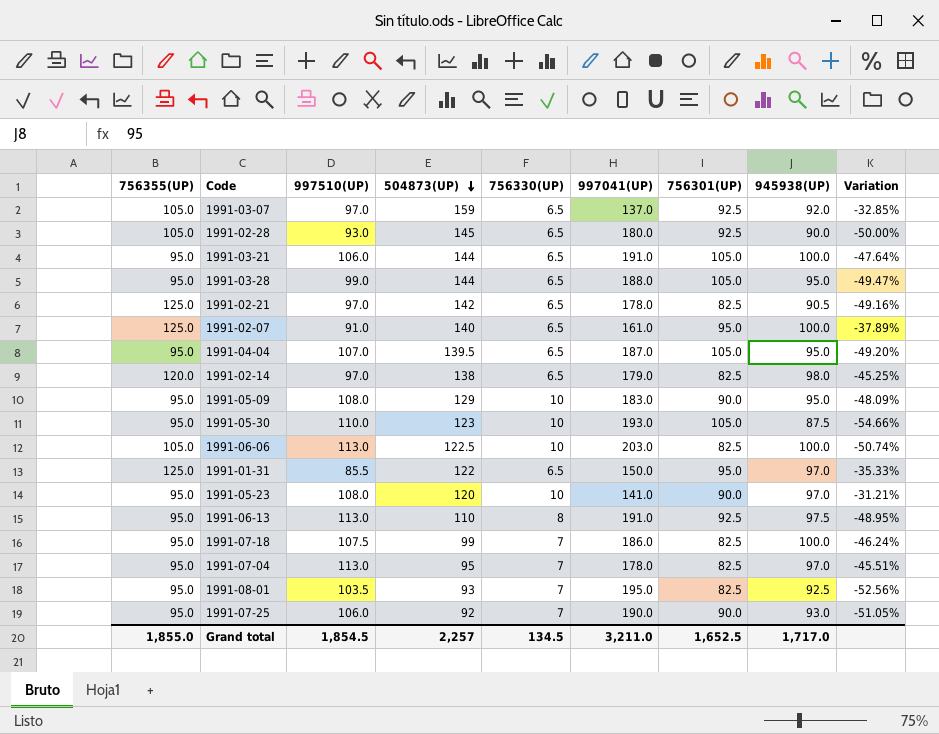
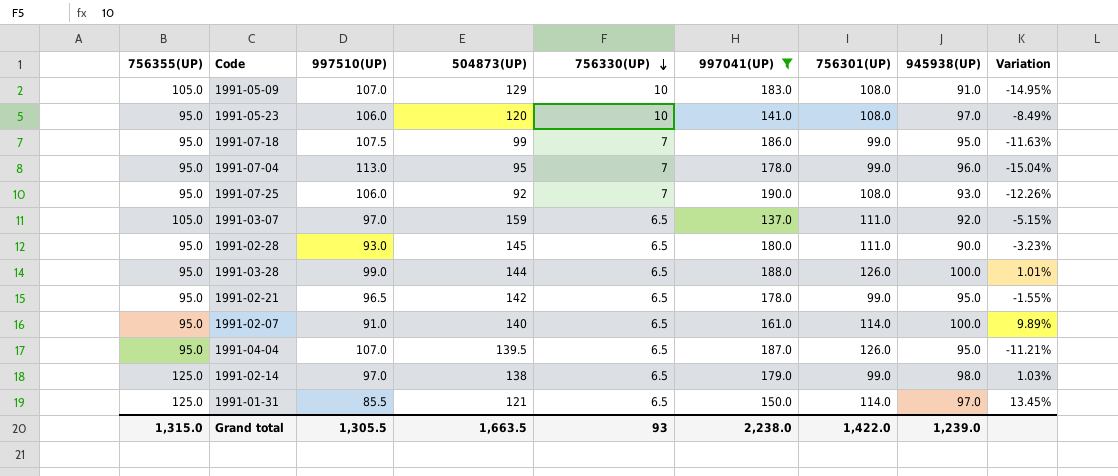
filter: none -> 997041(UP) <= 190.0
row order: 504873(UP) descending -> 756330(UP) descending
column Variation | formula: ([945938(UP)] - [997041(UP)]) / [997041(UP)] -> ([945938(UP)] - [997510(UP)]) / [997510(UP)]
1991-05-09 | 756355(UP): 95.0 -> 105.0
1991-05-09 | 997510(UP): 108.0 -> 107.0
1991-05-09 | 756301(UP): 90.0 -> 108.0
1991-05-09 | 945938(UP): 95.0 -> 91.0
1991-05-23 | 997510(UP): 108.0 -> 106.0
1991-05-23 | 756301(UP): 90.0 -> 108.0
1991-07-18 | 756301(UP): 82.5 -> 99.0
1991-07-18 | 945938(UP): 100.0 -> 95.0
1991-07-04 | 756301(UP): 82.5 -> 99.0
1991-07-04 | 945938(UP): 97.0 -> 96.0
1991-07-25 | 756301(UP): 90.0 -> 108.0
1991-03-07 | 756301(UP): 92.5 -> 111.0
1991-02-28 | 756355(UP): 105.0 -> 95.0
1991-02-28 | 756301(UP): 92.5 -> 111.0
1991-03-28 | 756301(UP): 105.0 -> 126.0
1991-03-28 | 945938(UP): 95.0 -> 100.0
1991-02-21 | 756355(UP): 125.0 -> 95.0
1991-02-21 | 997510(UP): 97.0 -> 96.5
1991-02-21 | 756301(UP): 82.5 -> 99.0
1991-02-21 | 945938(UP): 90.5 -> 95.0
1991-02-07 | 756355(UP): 125.0 -> 95.0
1991-02-07 | 756301(UP): 95.0 -> 114.0
1991-04-04 | 756301(UP): 105.0 -> 126.0
1991-02-14 | 756355(UP): 120.0 -> 125.0
1991-02-14 | 756301(UP): 82.5 -> 99.0
1991-01-31 | 504873(UP): 122 -> 121
1991-01-31 | 756301(UP): 95.0 -> 114.0
Grand total | 756355(UP): 1,855.0 -> 1,315.0
Grand total | 997510(UP): 1,854.5 -> 1,305.5
Grand total | 504873(UP): 2,257 -> 1,663.5
Grand total | 756330(UP): 134.5 -> 93
Grand total | 997041(UP): 3,211.0 -> 2,238.0
Grand total | 756301(UP): 1,652.5 -> 1,422.0
Grand total | 945938(UP): 1,717.0 -> 1,239.0

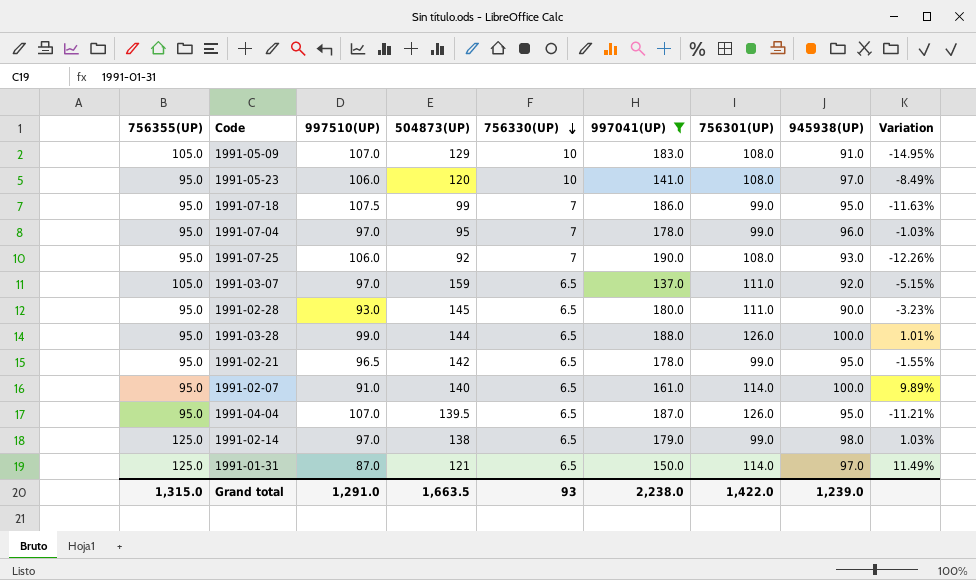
1991-07-04 | 997510(UP): 113.0 -> 97.0
1991-07-04 | Variation: -15.04% -> -1.03%
1991-01-31 | 997510(UP): 85.5 -> 87.0
1991-01-31 | Variation: 13.45% -> 11.49%
Grand total | 997510(UP): 1,305.5 -> 1,291.0

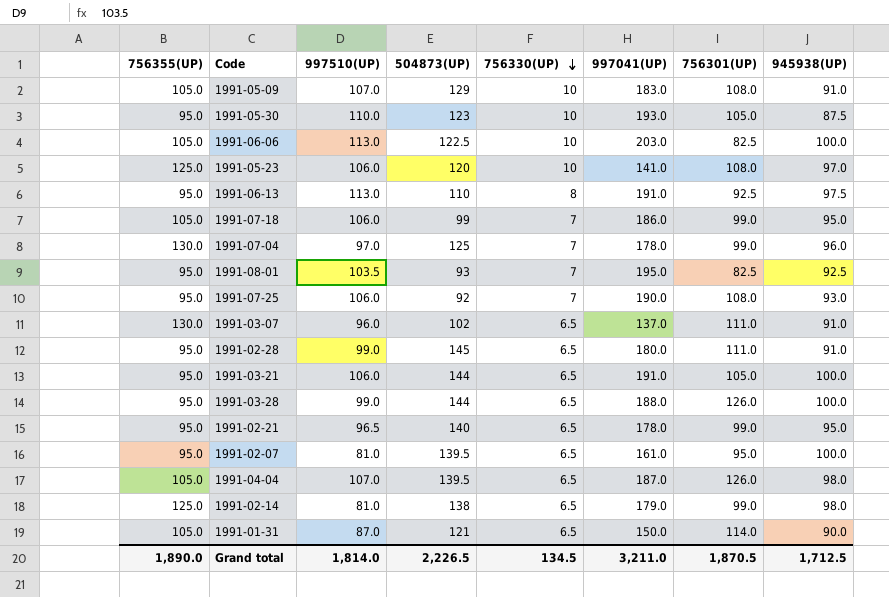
filter: 997041(UP) <= 190.0 -> none
column Variation | formula: ([945938(UP)] - [997510(UP)]) / [997510(UP)] -> none
1991-05-23 | 756355(UP): 95.0 -> 125.0
1991-07-18 | 756355(UP): 95.0 -> 105.0
1991-07-18 | 997510(UP): 107.5 -> 106.0
1991-07-04 | 756355(UP): 95.0 -> 130.0
1991-07-04 | 504873(UP): 95 -> 125
1991-03-07 | 756355(UP): 105.0 -> 130.0
1991-03-07 | 997510(UP): 97.0 -> 96.0
1991-03-07 | 504873(UP): 159 -> 102
1991-03-07 | 945938(UP): 92.0 -> 91.0
1991-02-28 | 997510(UP): 93.0 -> 99.0
1991-02-28 | 945938(UP): 90.0 -> 91.0
1991-02-21 | 504873(UP): 142 -> 140
1991-02-07 | 997510(UP): 91.0 -> 81.0
1991-02-07 | 504873(UP): 140 -> 139.5
1991-02-07 | 756301(UP): 114.0 -> 95.0
1991-04-04 | 756355(UP): 95.0 -> 105.0
1991-04-04 | 945938(UP): 95.0 -> 98.0
1991-02-14 | 997510(UP): 97.0 -> 81.0
1991-01-31 | 756355(UP): 125.0 -> 105.0
1991-01-31 | 945938(UP): 97.0 -> 90.0
Grand total | 756355(UP): 1,315.0 -> 1,890.0
Grand total | 997510(UP): 1,291.0 -> 1,814.0
Grand total | 504873(UP): 1,663.5 -> 2,226.5
Grand total | 756330(UP): 93 -> 134.5
Grand total | 997041(UP): 2,238.0 -> 3,211.0
Grand total | 756301(UP): 1,422.0 -> 1,870.5
Grand total | 945938(UP): 1,239.0 -> 1,712.5

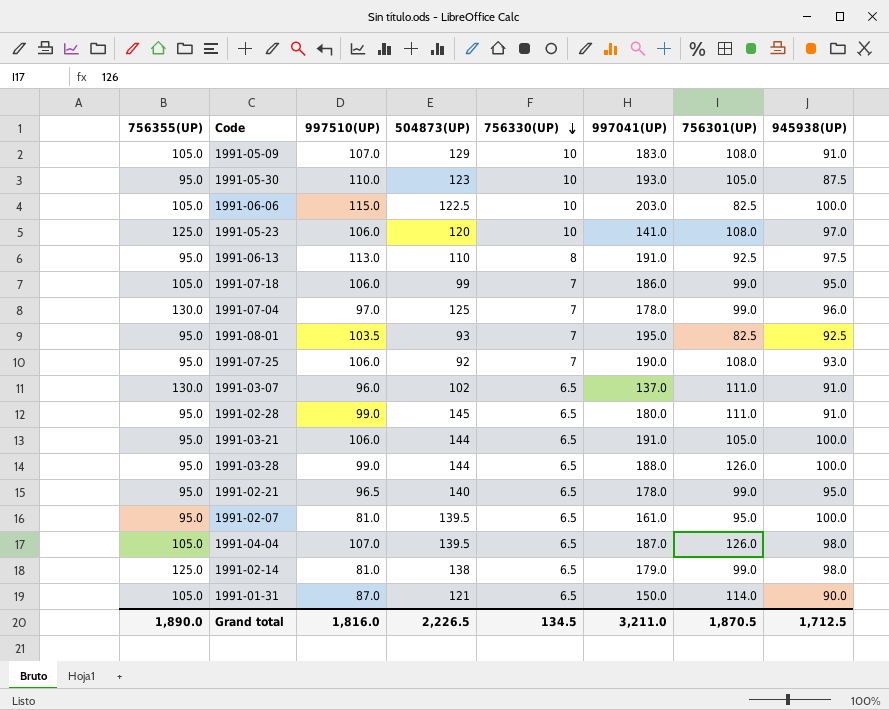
1991-06-06 | 997510(UP): 113.0 -> 115.0
Grand total | 997510(UP): 1,814.0 -> 1,816.0

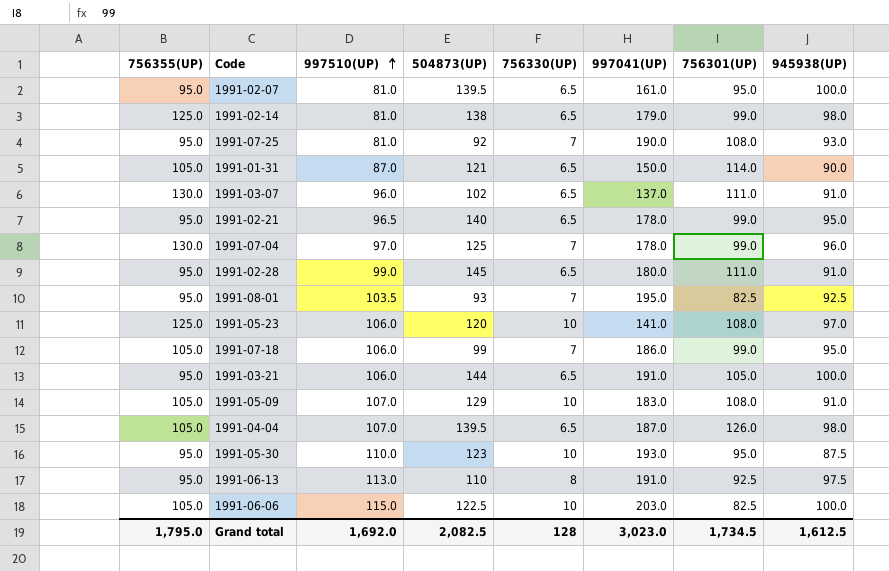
row order: 756330(UP) descending -> 997510(UP) ascending
row 1991-03-28: 95.0 | 99.0 | 144 | 6.5 | 188.0 | 126.0 | 100.0 -> none
1991-07-25 | 997510(UP): 106.0 -> 81.0
1991-05-30 | 756301(UP): 105.0 -> 95.0
Grand total | 756355(UP): 1,890.0 -> 1,795.0
Grand total | 997510(UP): 1,816.0 -> 1,692.0
Grand total | 504873(UP): 2,226.5 -> 2,082.5
Grand total | 756330(UP): 134.5 -> 128
Grand total | 997041(UP): 3,211.0 -> 3,023.0
Grand total | 756301(UP): 1,870.5 -> 1,734.5
Grand total | 945938(UP): 1,712.5 -> 1,612.5

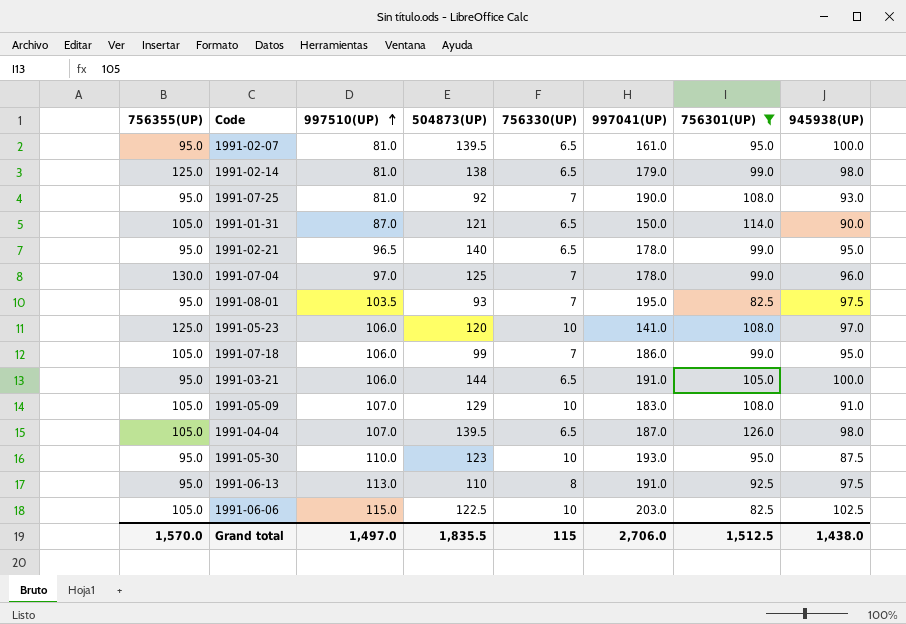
filter: none -> 756301(UP) != 111.0
1991-08-01 | 945938(UP): 92.5 -> 97.5
1991-06-06 | 945938(UP): 100.0 -> 102.5
Grand total | 756355(UP): 1,795.0 -> 1,570.0
Grand total | 997510(UP): 1,692.0 -> 1,497.0
Grand total | 504873(UP): 2,082.5 -> 1,835.5
Grand total | 756330(UP): 128 -> 115
Grand total | 997041(UP): 3,023.0 -> 2,706.0
Grand total | 756301(UP): 1,734.5 -> 1,512.5
Grand total | 945938(UP): 1,612.5 -> 1,438.0

